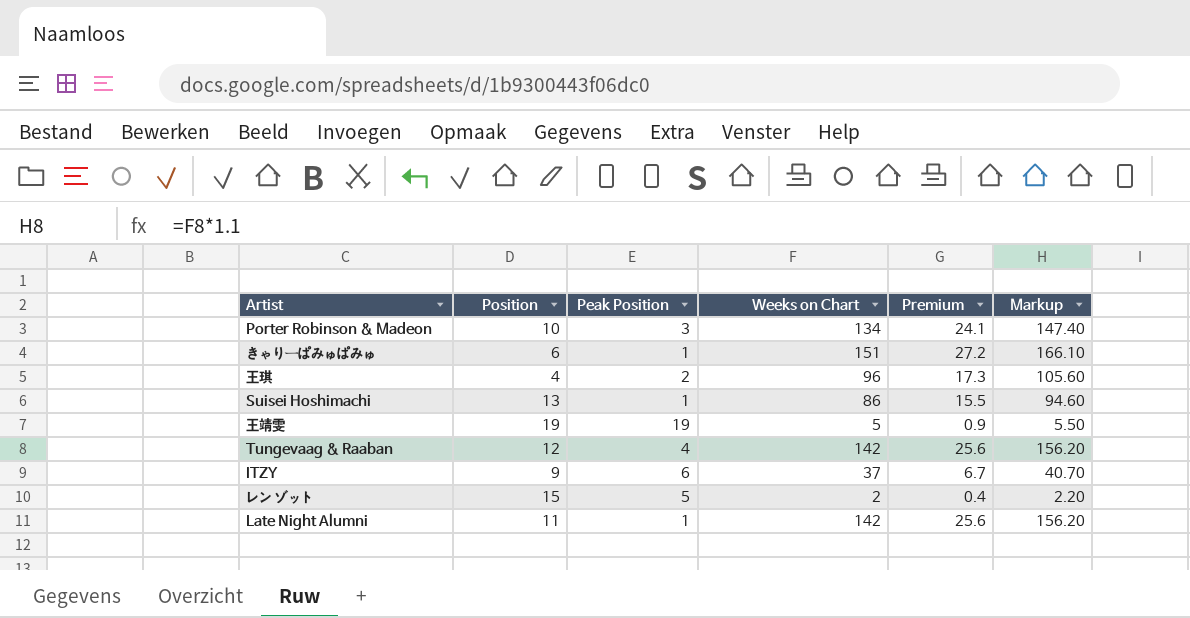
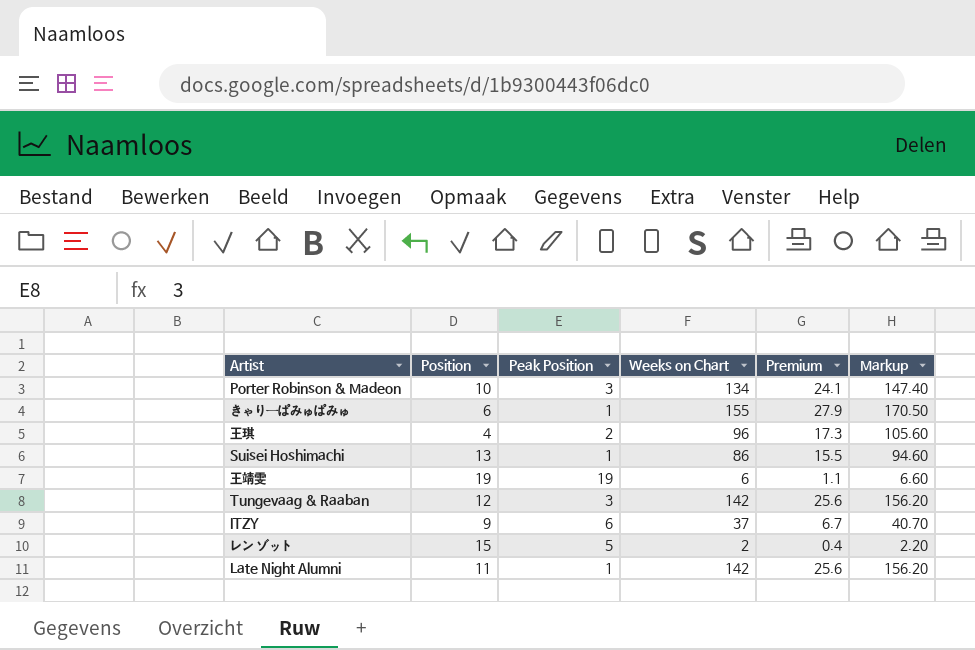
きゃりーぱみゅぱみゅ | Weeks on Chart: 151 -> 155
きゃりーぱみゅぱみゅ | Premium: 27.2 -> 27.9
きゃりーぱみゅぱみゅ | Markup: 166.10 -> 170.50
王靖雯 | Weeks on Chart: 5 -> 6
王靖雯 | Premium: 0.9 -> 1.1
王靖雯 | Markup: 5.50 -> 6.60
Tungevaag & Raaban | Peak Position: 4 -> 3

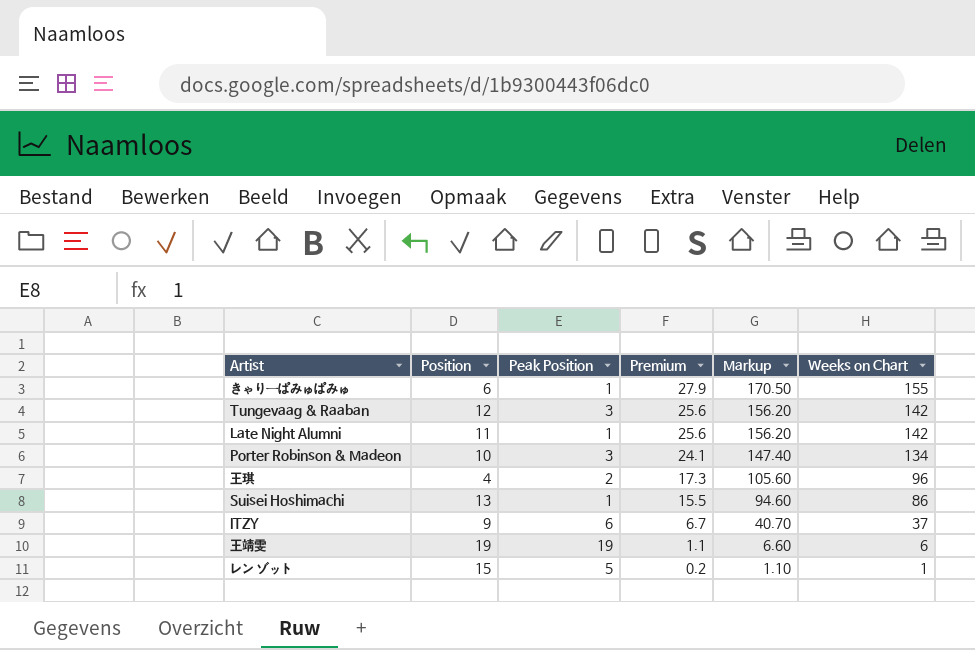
row order: none -> Premium descending
column Weeks on Chart | position: 4 -> 6
レン ゾット | Premium: 0.4 -> 0.2
レン ゾット | Markup: 2.20 -> 1.10
レン ゾット | Weeks on Chart: 2 -> 1

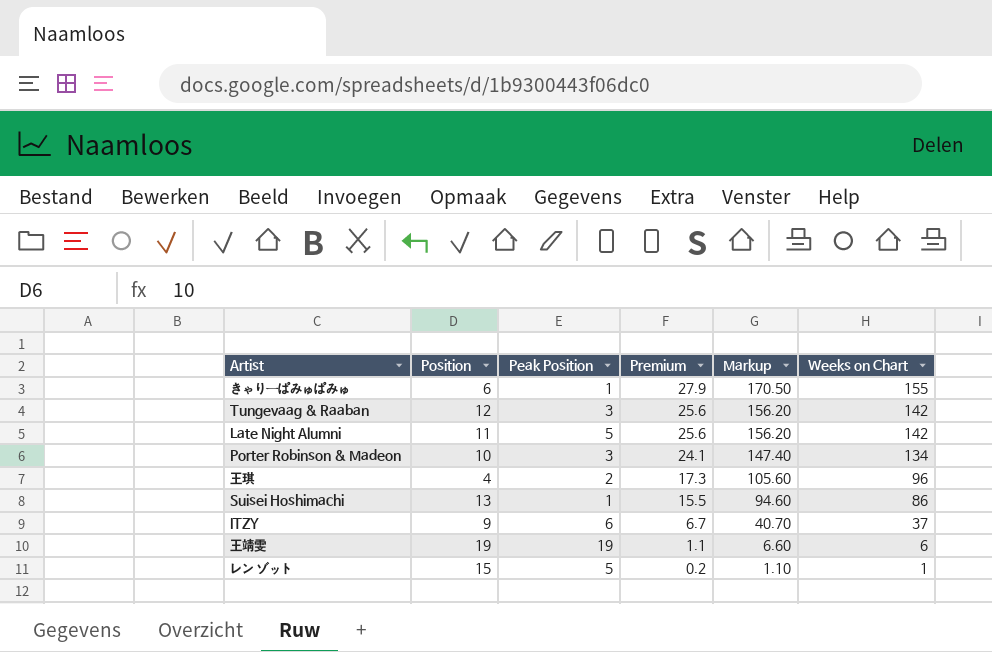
Late Night Alumni | Peak Position: 1 -> 5

